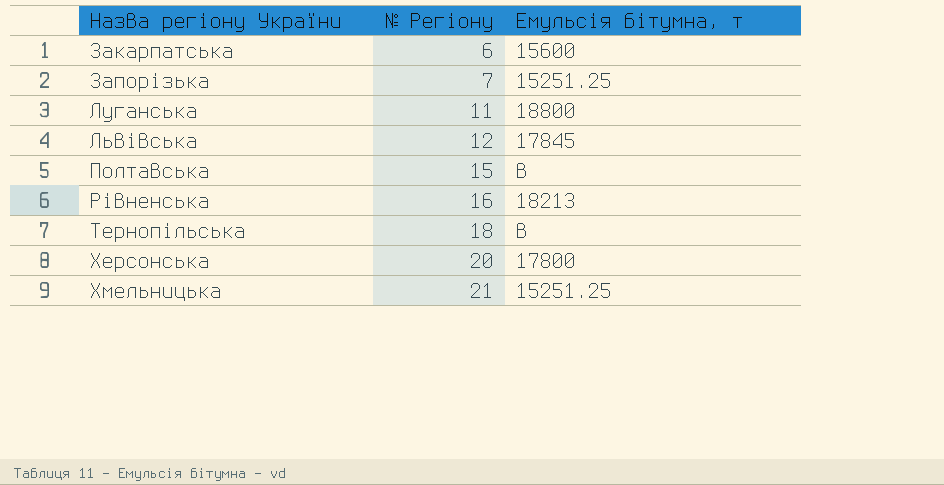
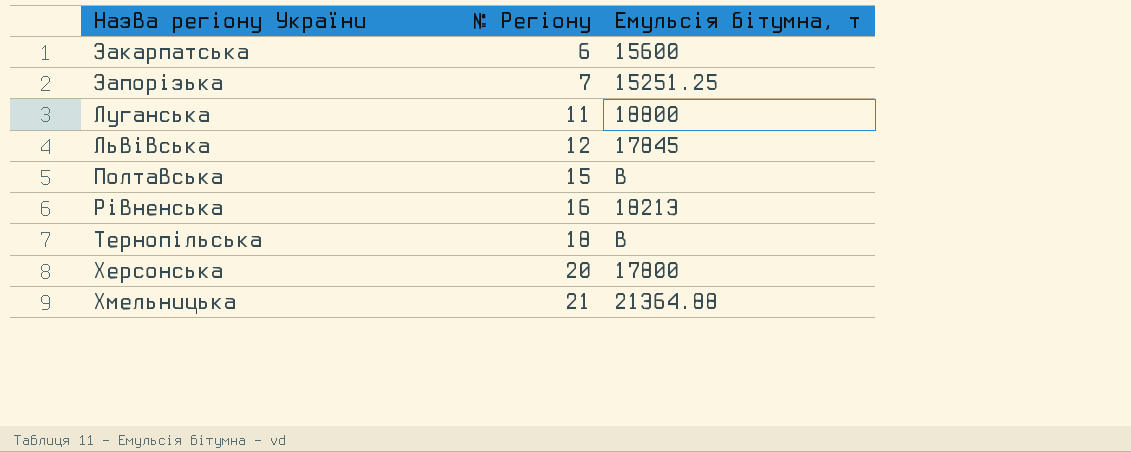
Хмельницька | Емульсія бітумна, т: 15251.25 -> 21364.88

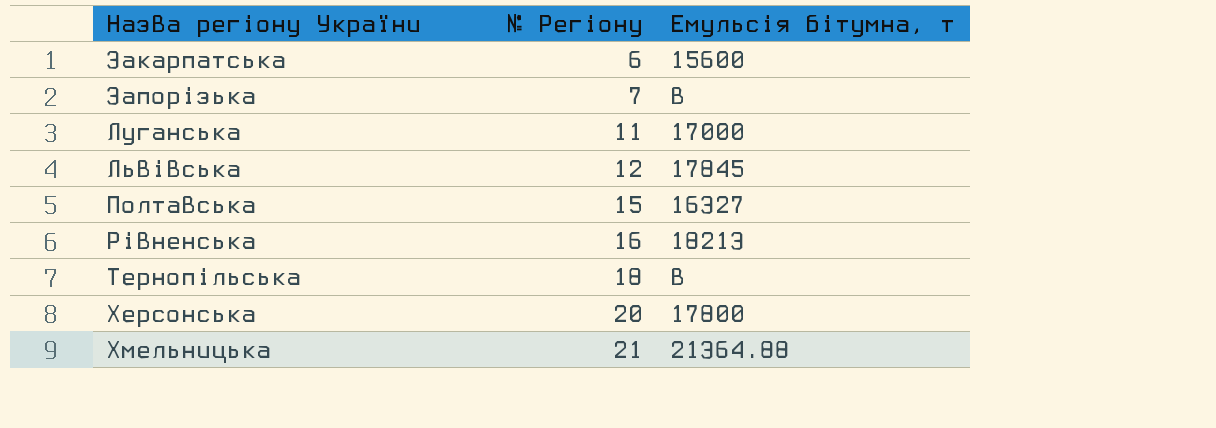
Запорізька | Емульсія бітумна, т: 15251.25 -> в
Луганська | Емульсія бітумна, т: 18800 -> 17000
Полтавська | Емульсія бітумна, т: в -> 16327

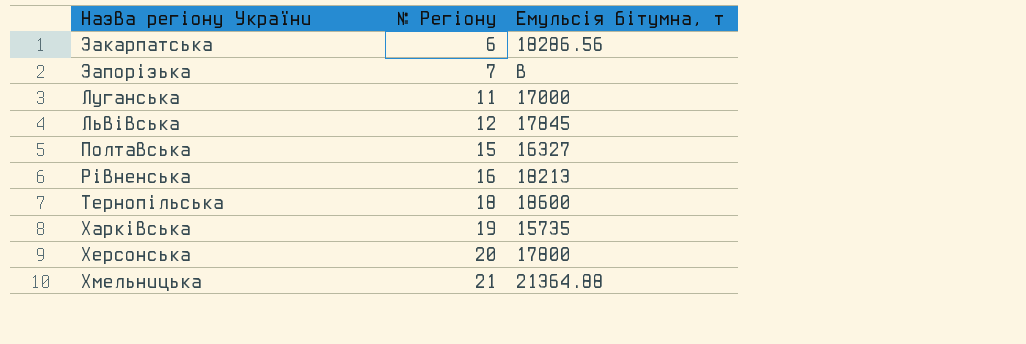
Закарпатська | Емульсія бітумна, т: 15600 -> 18286.56
Тернопільська | Емульсія бітумна, т: в -> 18600
row Харківська: none -> 19 | 15735

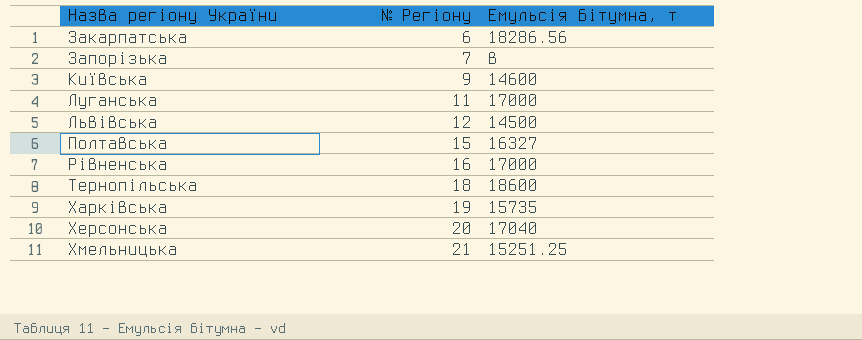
row Київська: none -> 9 | 14600
Львівська | Емульсія бітумна, т: 17845 -> 14500
Рівненська | Емульсія бітумна, т: 18213 -> 17000
Херсонська | Емульсія бітумна, т: 17800 -> 17040
Хмельницька | Емульсія бітумна, т: 21364.88 -> 15251.25

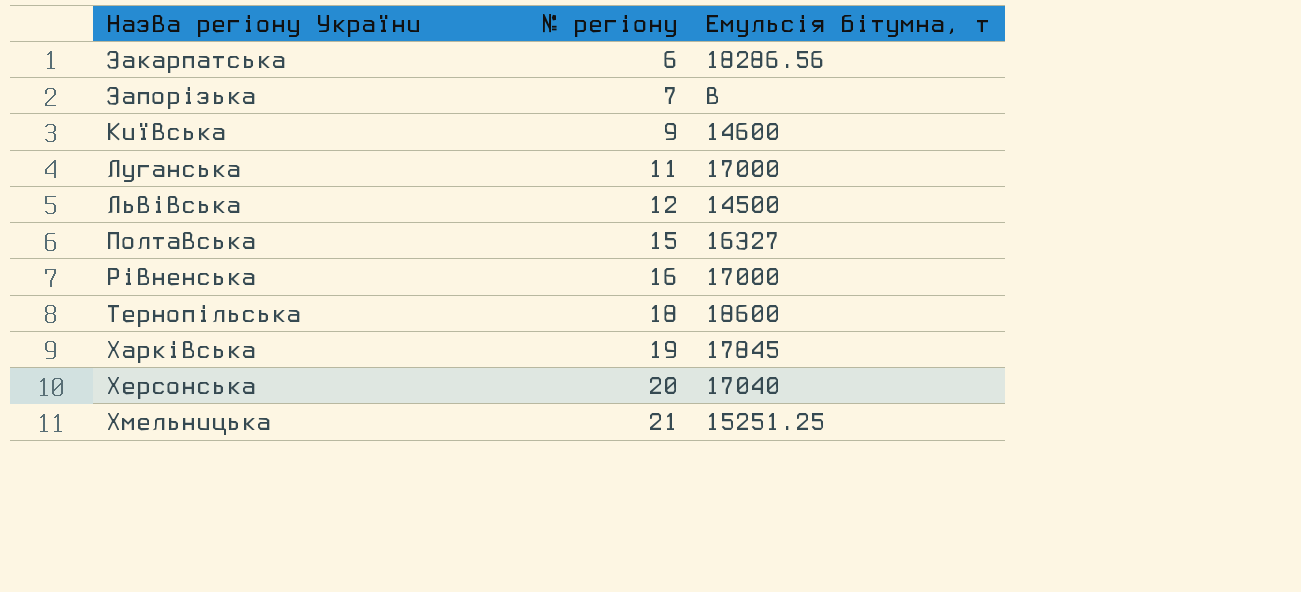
column name: № Регіону -> № регіону
Харківська | Емульсія бітумна, т: 15735 -> 17845

